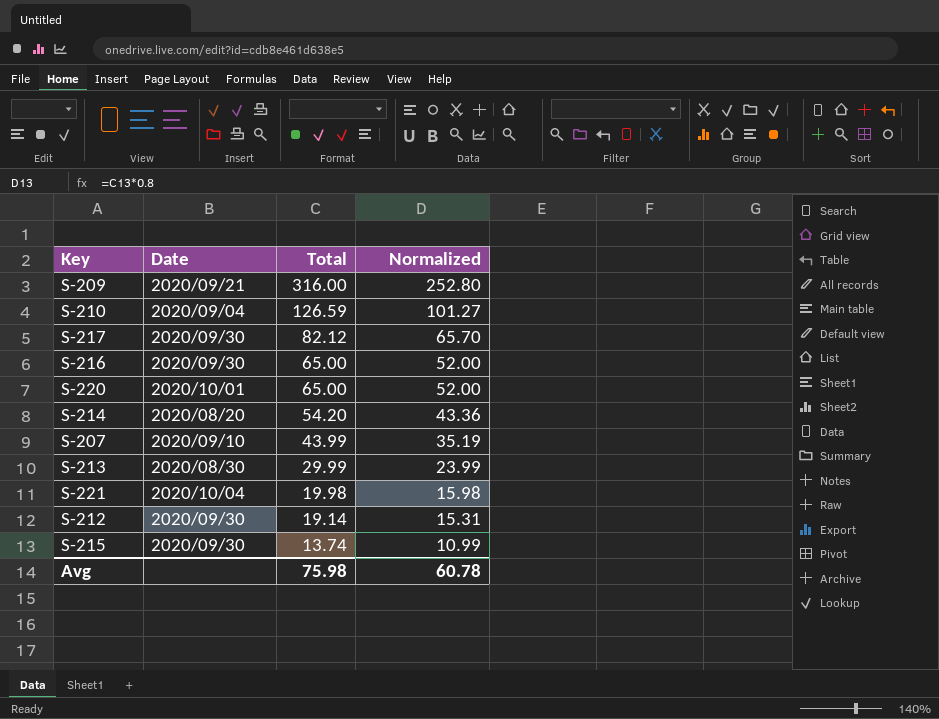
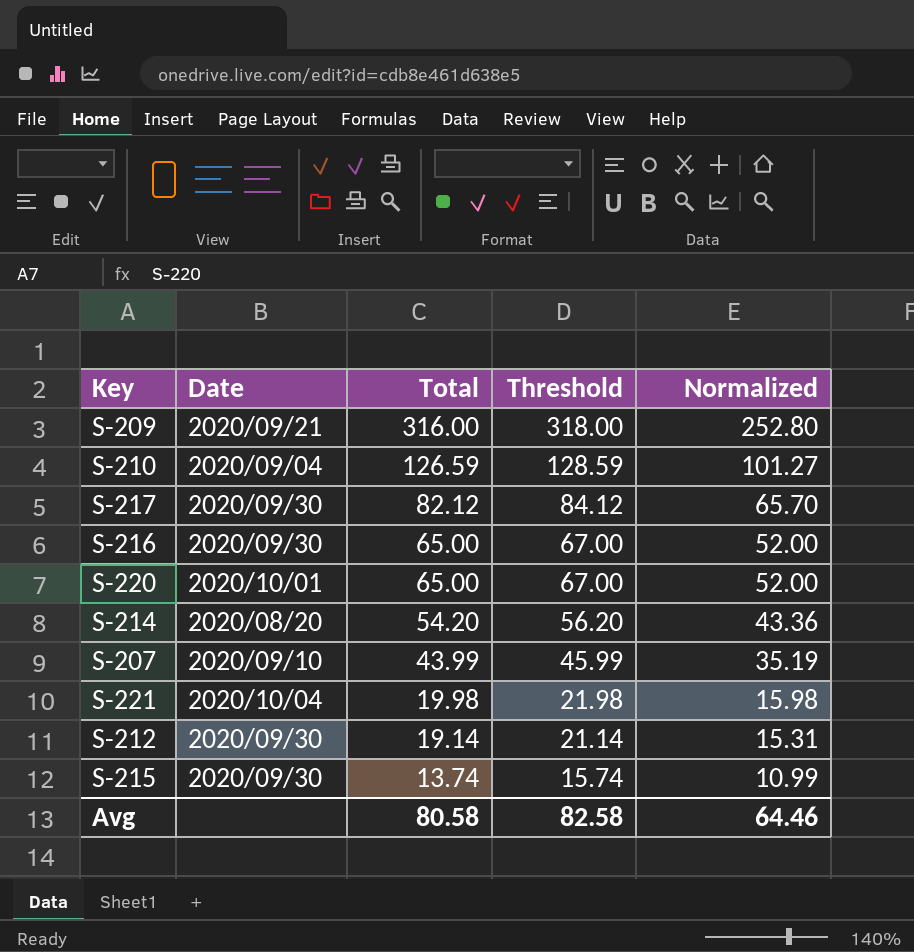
column Threshold | formula: none -> [Total] + 2
row S-213: 2020/08/30 | 29.99 | 23.99 -> none
Avg | Total: 75.98 -> 80.58
Avg | Normalized: 60.78 -> 64.46

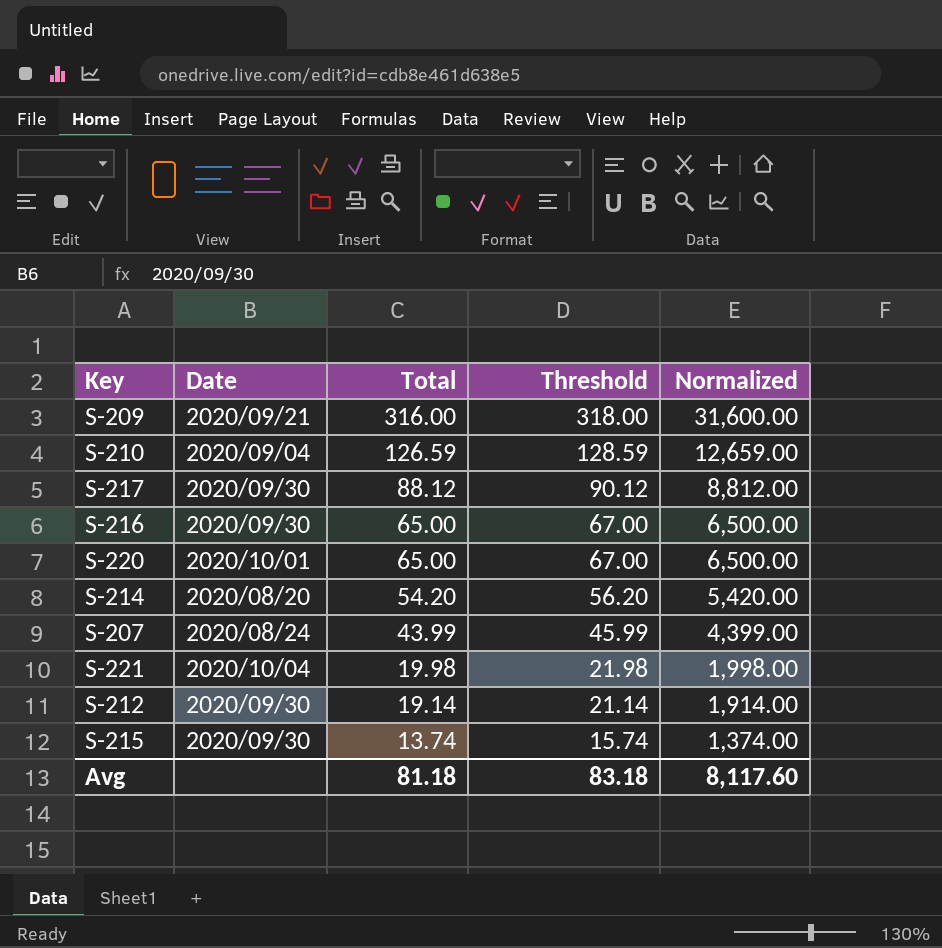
column Normalized | formula: [Total] * 0.8 -> [Total] * 100
S-217 | Total: 82.12 -> 88.12
S-217 | Threshold: 84.12 -> 90.12
S-207 | Date: 2020/09/10 -> 2020/08/24
Avg | Total: 80.58 -> 81.18
Avg | Threshold: 82.58 -> 83.18
Avg | Normalized: 64.46 -> 8,117.60

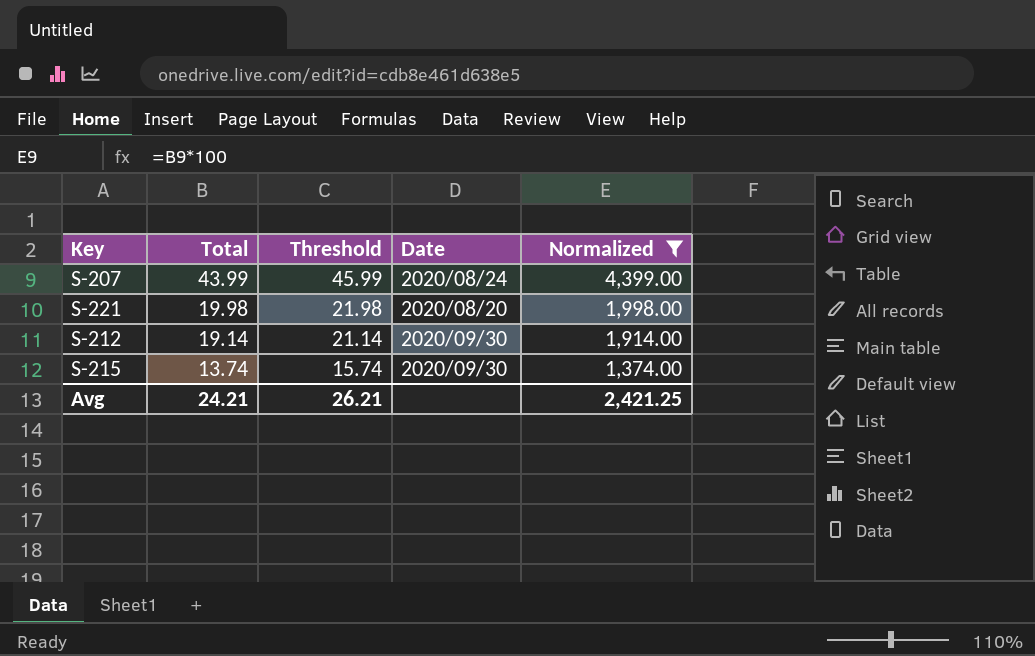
filter: none -> Normalized <= 4,399.00
column Date | position: 2 -> 4
S-221 | Date: 2020/10/04 -> 2020/08/20
Avg | Total: 81.18 -> 24.21
Avg | Threshold: 83.18 -> 26.21
Avg | Normalized: 8,117.60 -> 2,421.25

